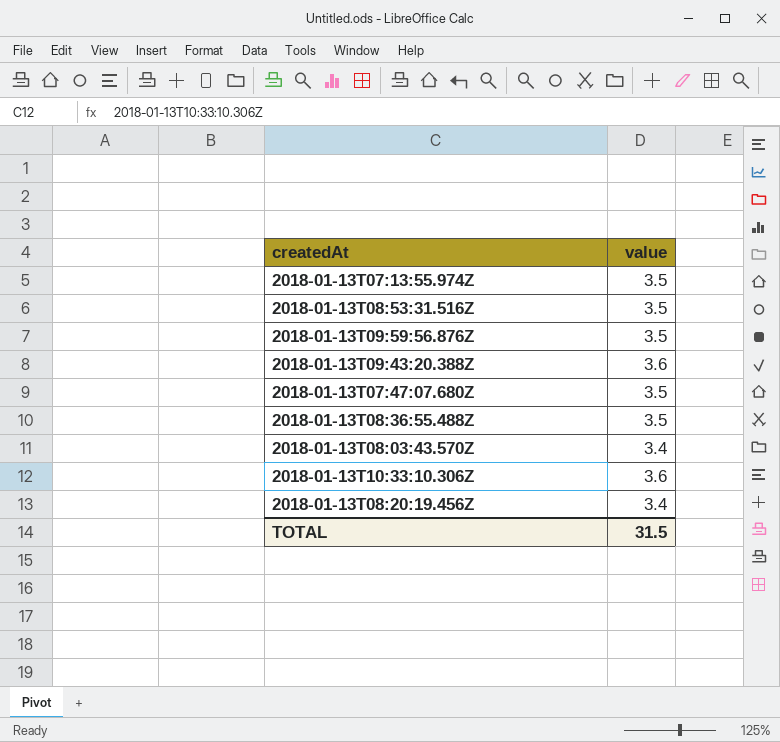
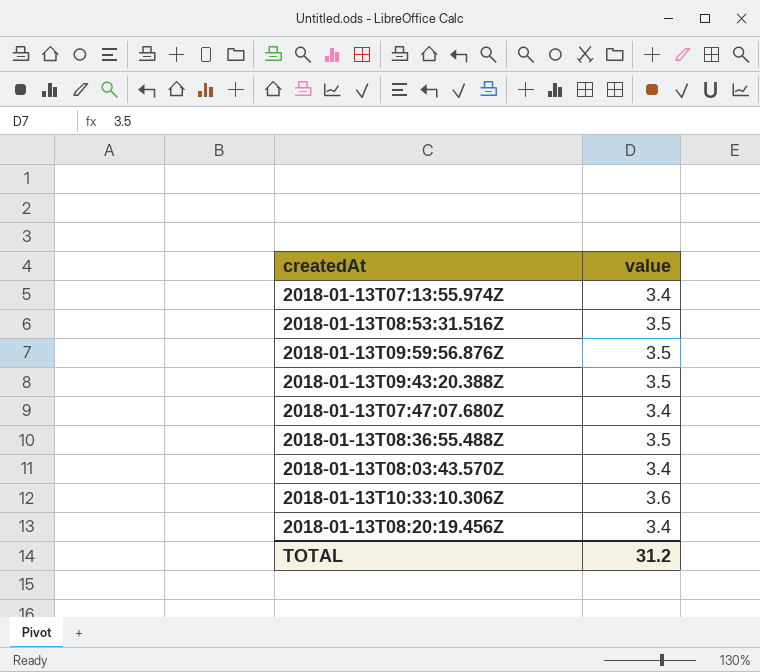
2018-01-13T07:13:55.974Z | value: 3.5 -> 3.4
2018-01-13T09:43:20.388Z | value: 3.6 -> 3.5
2018-01-13T07:47:07.680Z | value: 3.5 -> 3.4
TOTAL | value: 31.5 -> 31.2

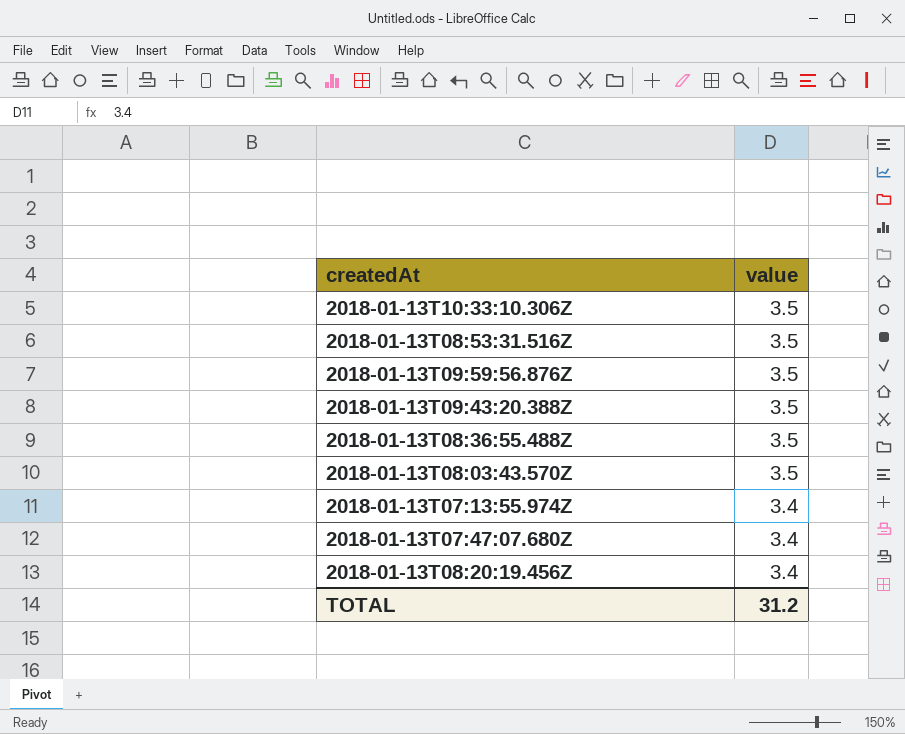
row order: none -> value descending
2018-01-13T10:33:10.306Z | value: 3.6 -> 3.5
2018-01-13T08:03:43.570Z | value: 3.4 -> 3.5

